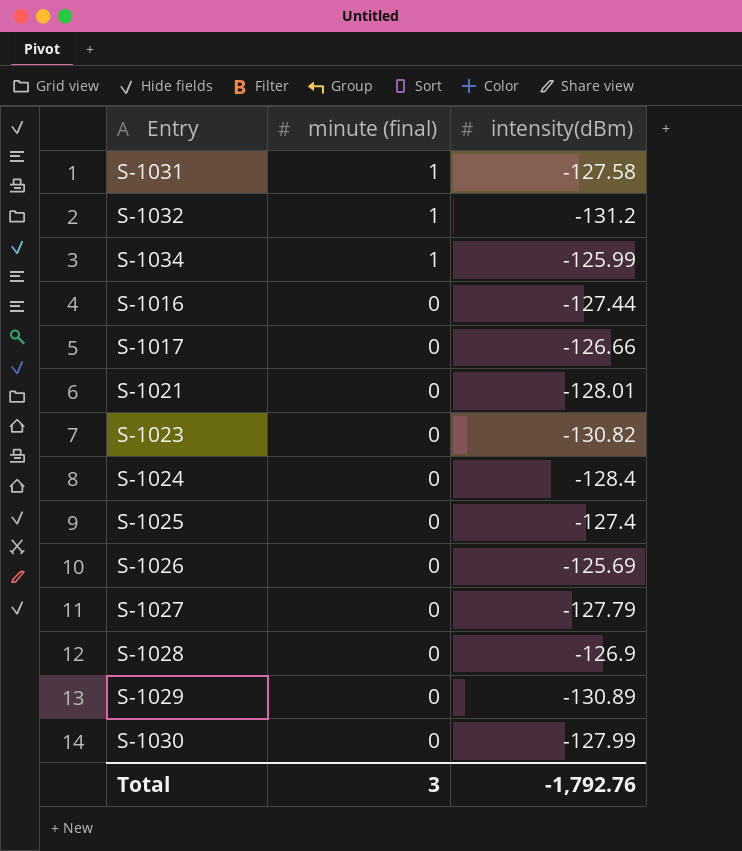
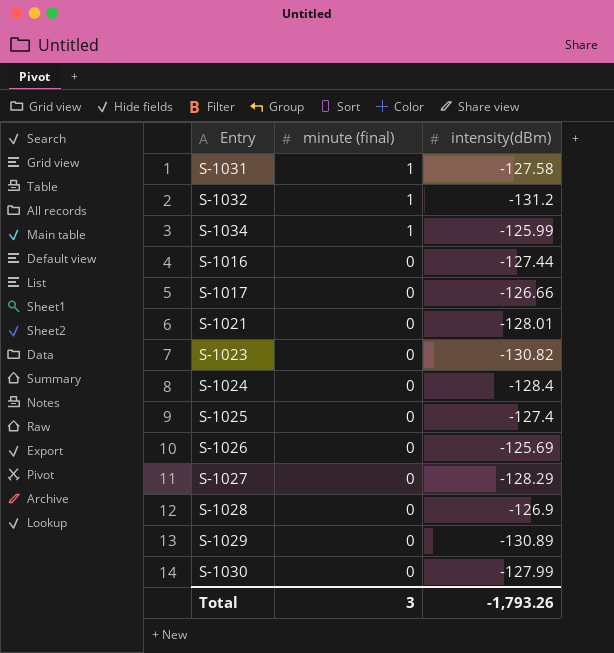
S-1027 | intensity(dBm): -127.79 -> -128.29
Total | intensity(dBm): -1,792.76 -> -1,793.26

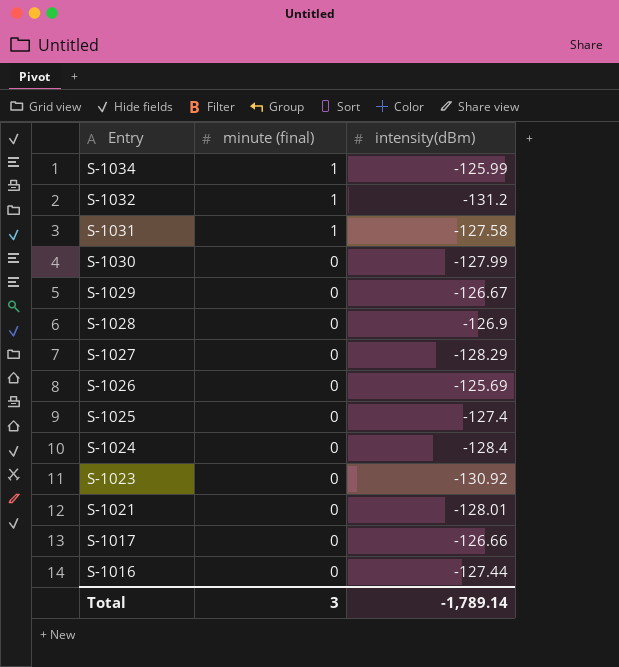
row order: minute (final) descending -> Entry descending
S-1029 | intensity(dBm): -130.89 -> -126.67
S-1023 | intensity(dBm): -130.82 -> -130.92
Total | intensity(dBm): -1,793.26 -> -1,789.14

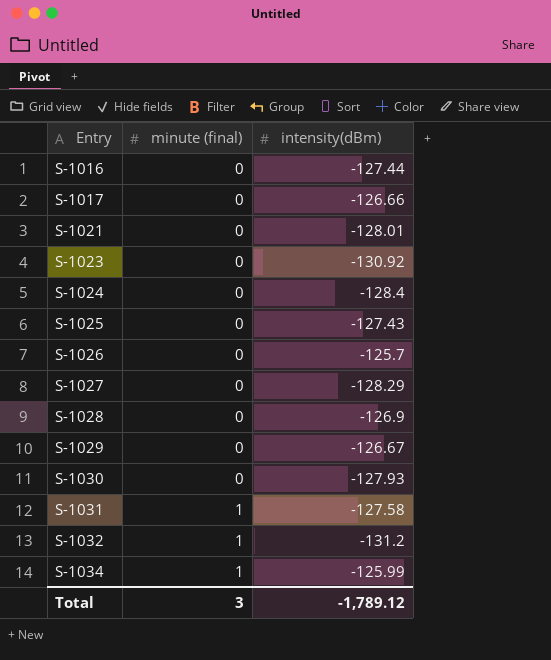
row order: Entry descending -> Entry ascending
S-1025 | intensity(dBm): -127.4 -> -127.43
S-1026 | intensity(dBm): -125.69 -> -125.7
S-1030 | intensity(dBm): -127.99 -> -127.93
Total | intensity(dBm): -1,789.14 -> -1,789.12

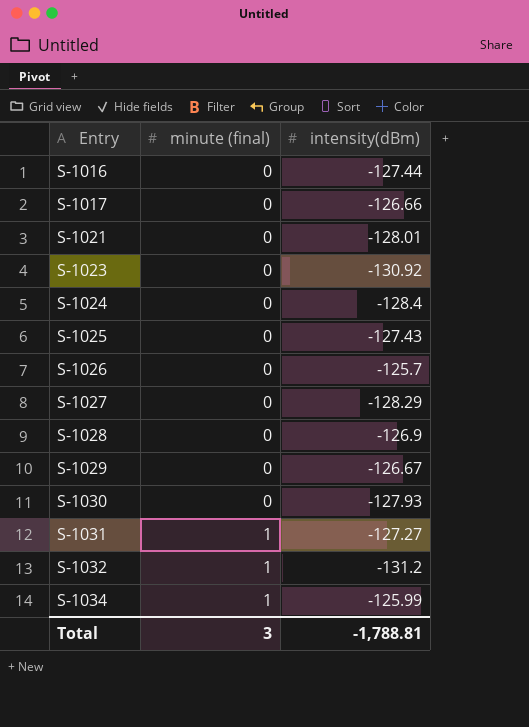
S-1031 | intensity(dBm): -127.58 -> -127.27
Total | intensity(dBm): -1,789.12 -> -1,788.81

